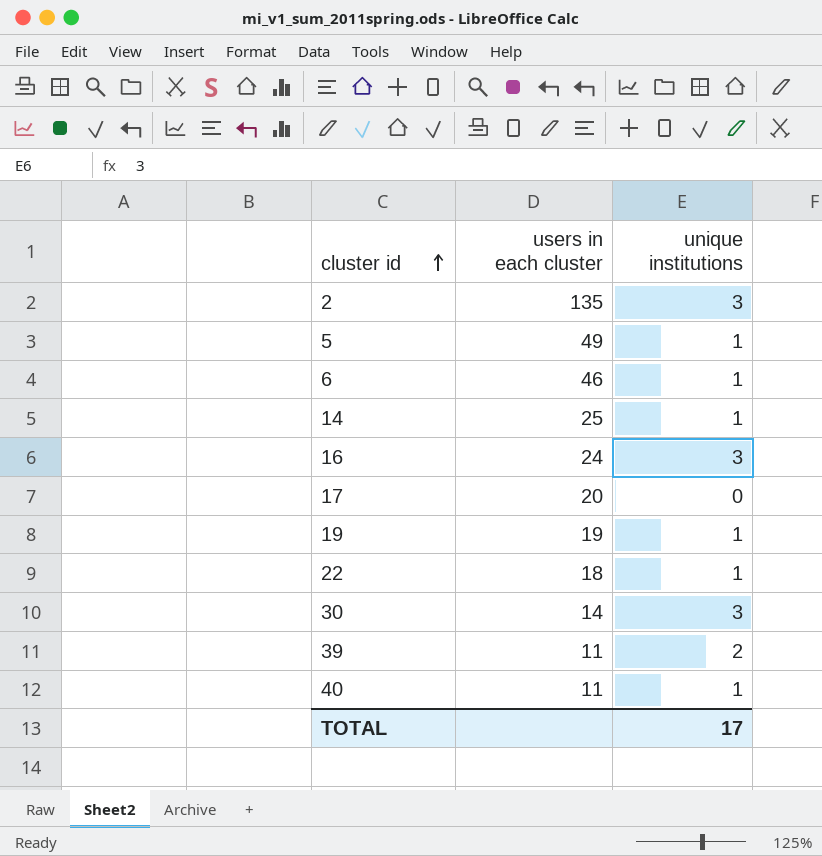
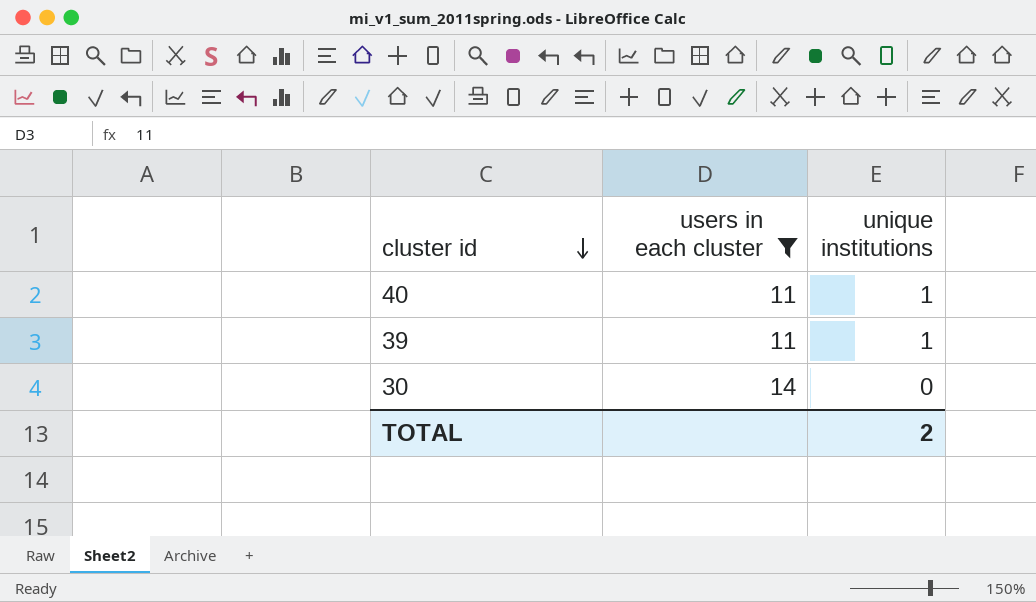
filter: none -> users in each cluster <= 14
row order: cluster id ascending -> cluster id descending
39 | unique institutions: 2 -> 1
30 | unique institutions: 3 -> 0
TOTAL | unique institutions: 17 -> 2

